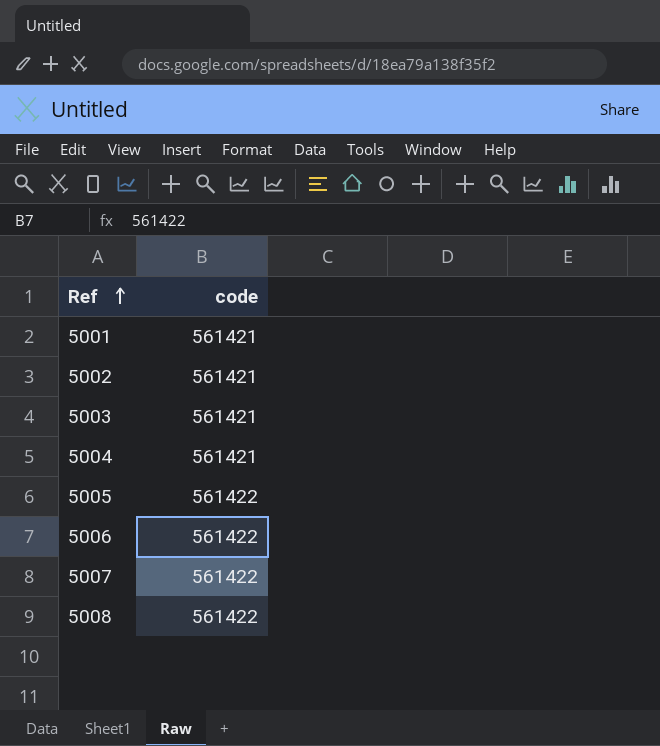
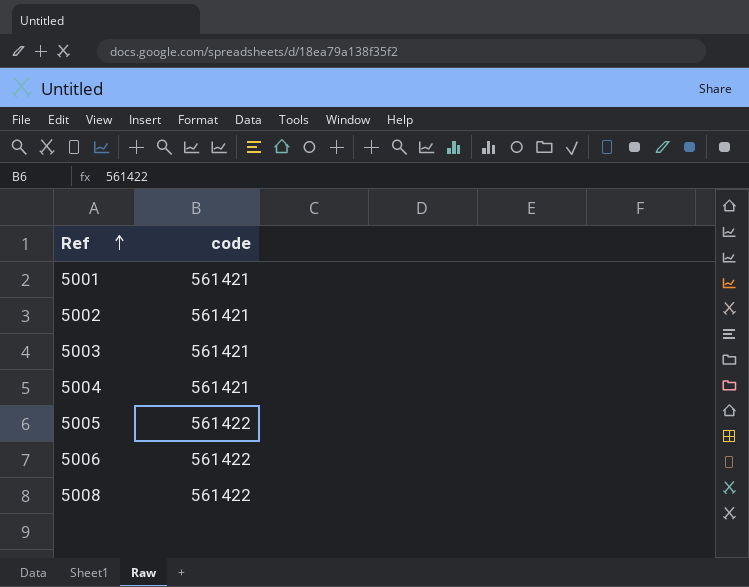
row 5007: 561422 -> none

